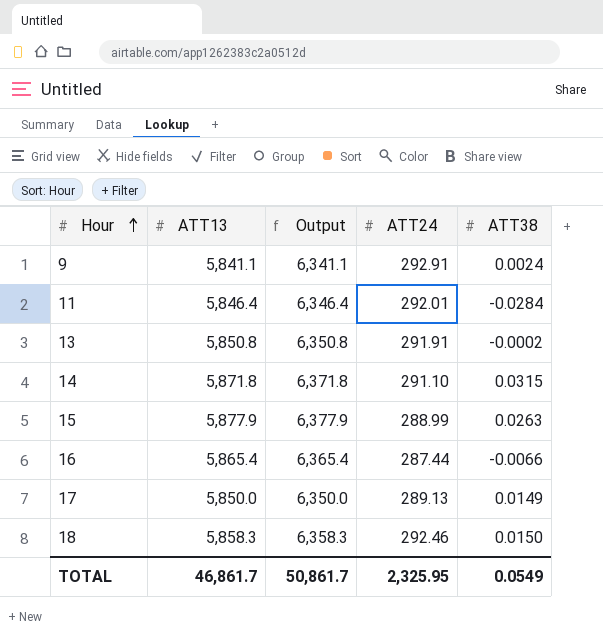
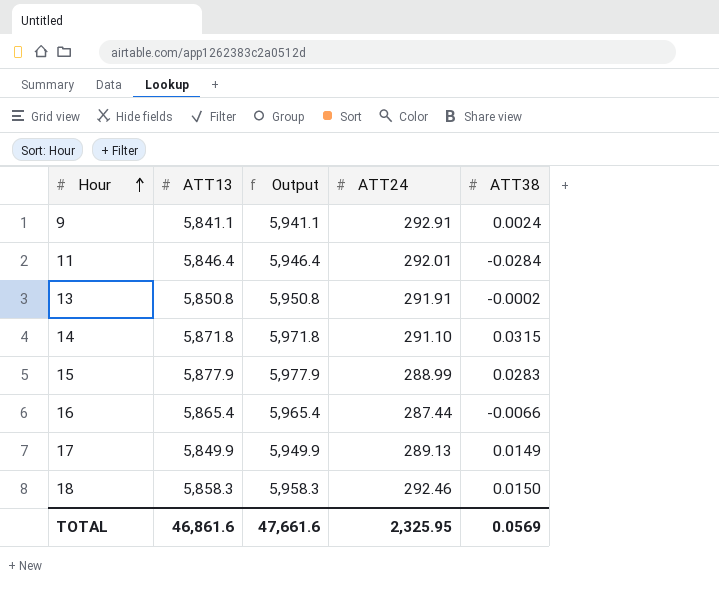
column Output | formula: [ATT13] + 500 -> [ATT13] + 100
15 | ATT38: 0.0263 -> 0.0283
17 | ATT13: 5,850.0 -> 5,849.9
TOTAL | ATT13: 46,861.7 -> 46,861.6
TOTAL | Output: 50,861.7 -> 47,661.6
TOTAL | ATT38: 0.0549 -> 0.0569

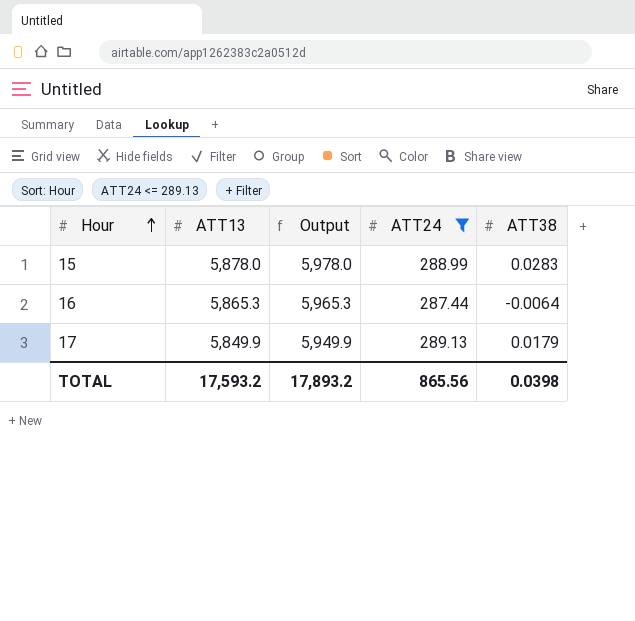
filter: none -> ATT24 <= 289.13
15 | ATT13: 5,877.9 -> 5,878.0
15 | Output: 5,977.9 -> 5,978.0
16 | ATT13: 5,865.4 -> 5,865.3
16 | Output: 5,965.4 -> 5,965.3
16 | ATT38: -0.0066 -> -0.0064
17 | ATT38: 0.0149 -> 0.0179
TOTAL | ATT13: 46,861.6 -> 17,593.2
TOTAL | Output: 47,661.6 -> 17,893.2
TOTAL | ATT24: 2,325.95 -> 865.56
TOTAL | ATT38: 0.0569 -> 0.0398

